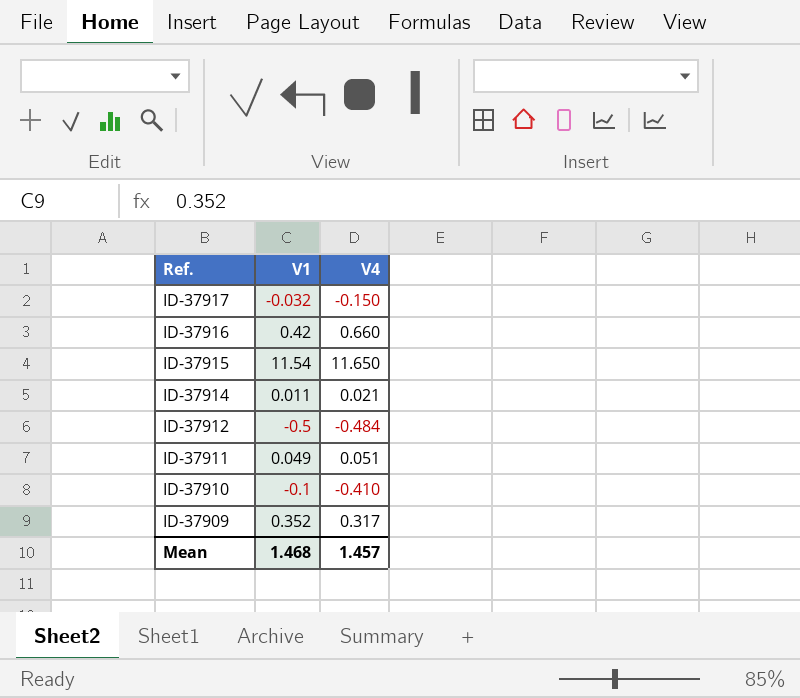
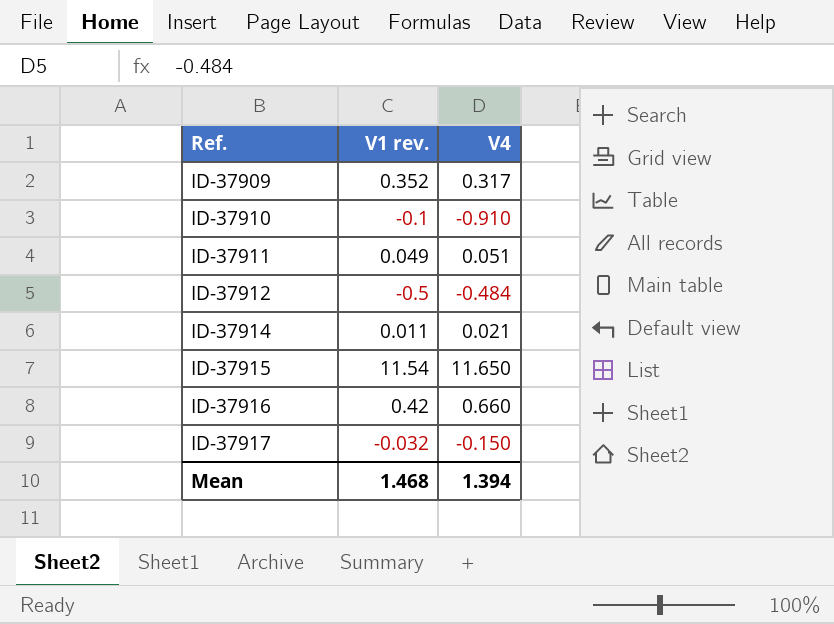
row order: Ref. descending -> Ref. ascending
column name: V1 -> V1 rev.
ID-37910 | V4: -0.410 -> -0.910
Mean | V4: 1.457 -> 1.394

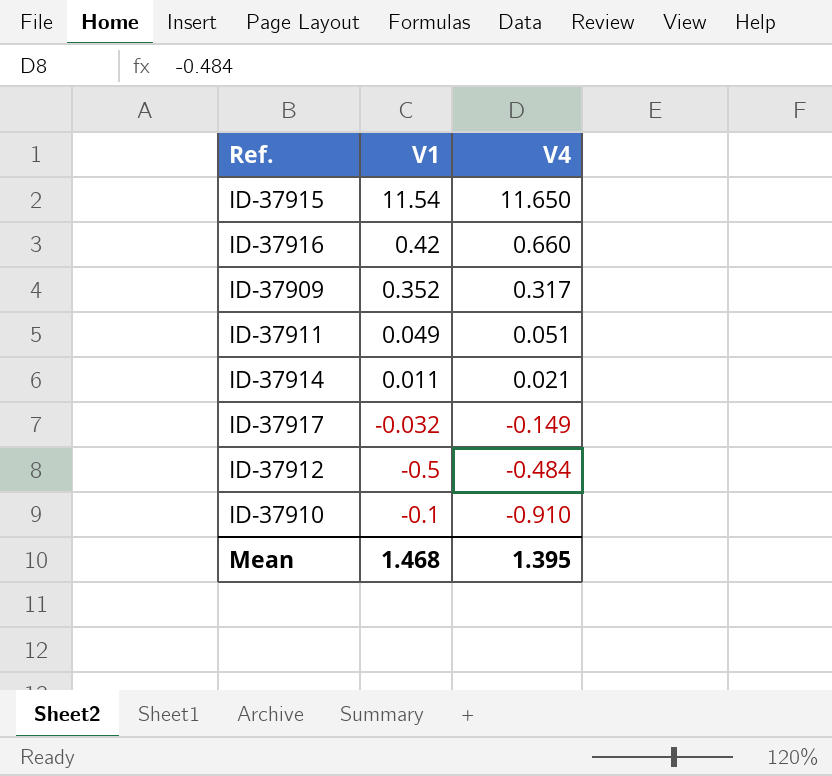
row order: Ref. ascending -> V4 descending
column name: V1 rev. -> V1
ID-37917 | V4: -0.150 -> -0.149
Mean | V4: 1.394 -> 1.395

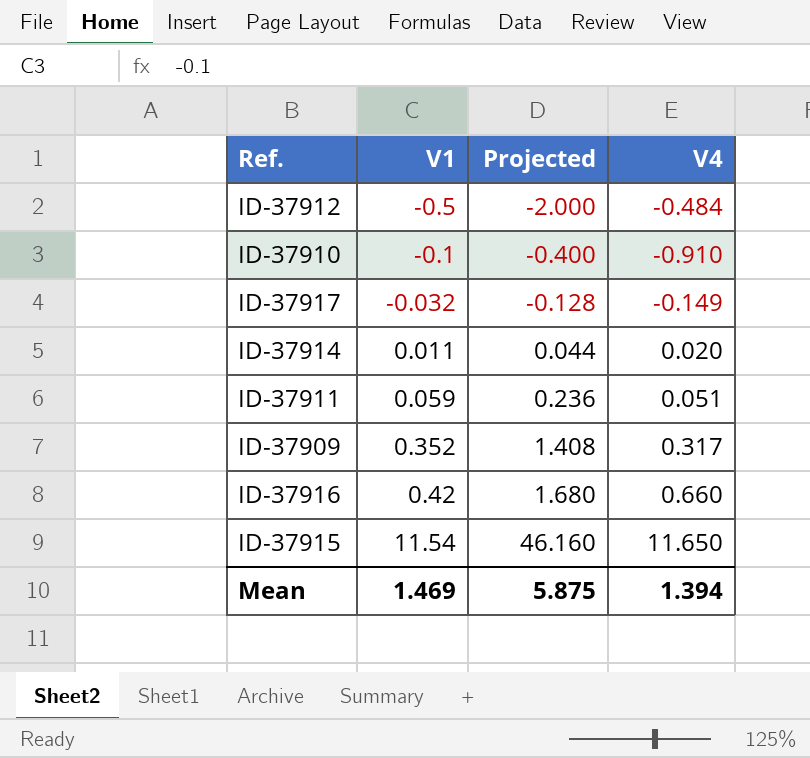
row order: V4 descending -> V1 ascending
column Projected | formula: none -> [V1] * 4
ID-37914 | V4: 0.021 -> 0.020
ID-37911 | V1: 0.049 -> 0.059
Mean | V1: 1.468 -> 1.469
Mean | V4: 1.395 -> 1.394

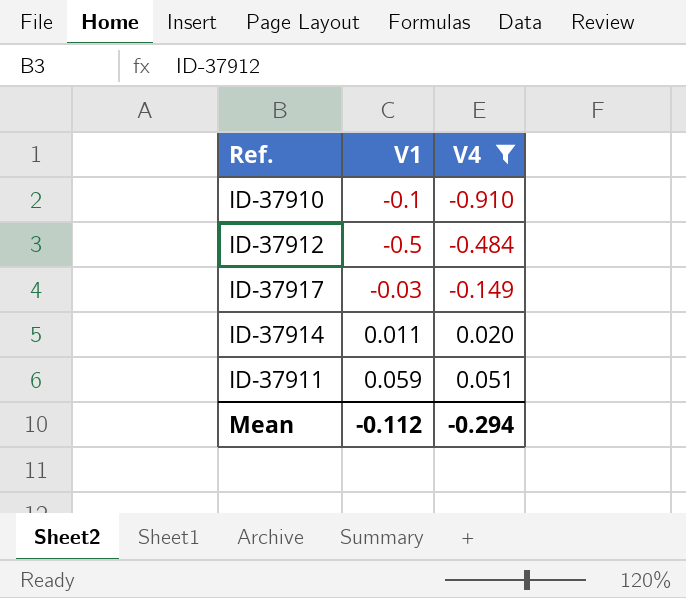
filter: none -> V4 <= 0.051
row order: V1 ascending -> V4 ascending
column Projected | formula: [V1] * 4 -> none
ID-37917 | V1: -0.032 -> -0.03
Mean | V1: 1.469 -> -0.112
Mean | V4: 1.394 -> -0.294

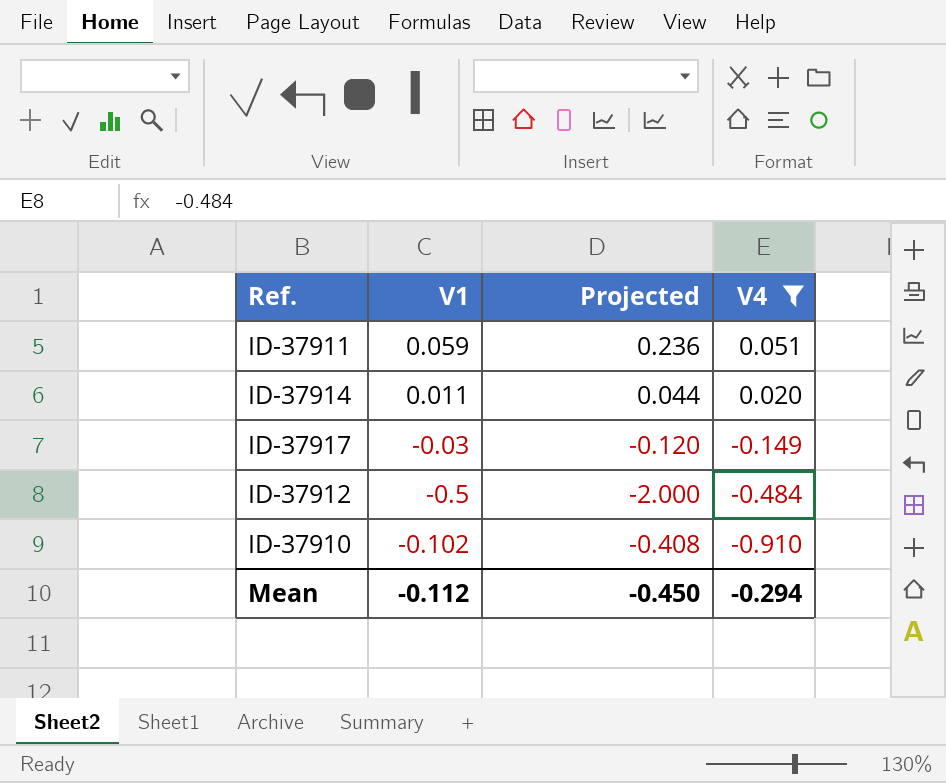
row order: V4 ascending -> V4 descending
column Projected | formula: none -> [V1] * 4
ID-37910 | V1: -0.1 -> -0.102

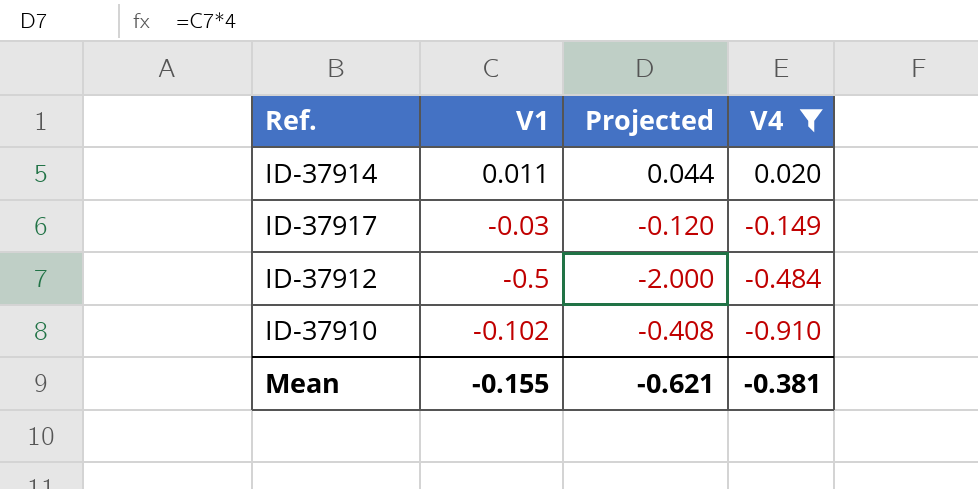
row ID-37911: 0.059 | 0.236 | 0.051 -> none
Mean | V1: -0.112 -> -0.155
Mean | Projected: -0.450 -> -0.621
Mean | V4: -0.294 -> -0.381

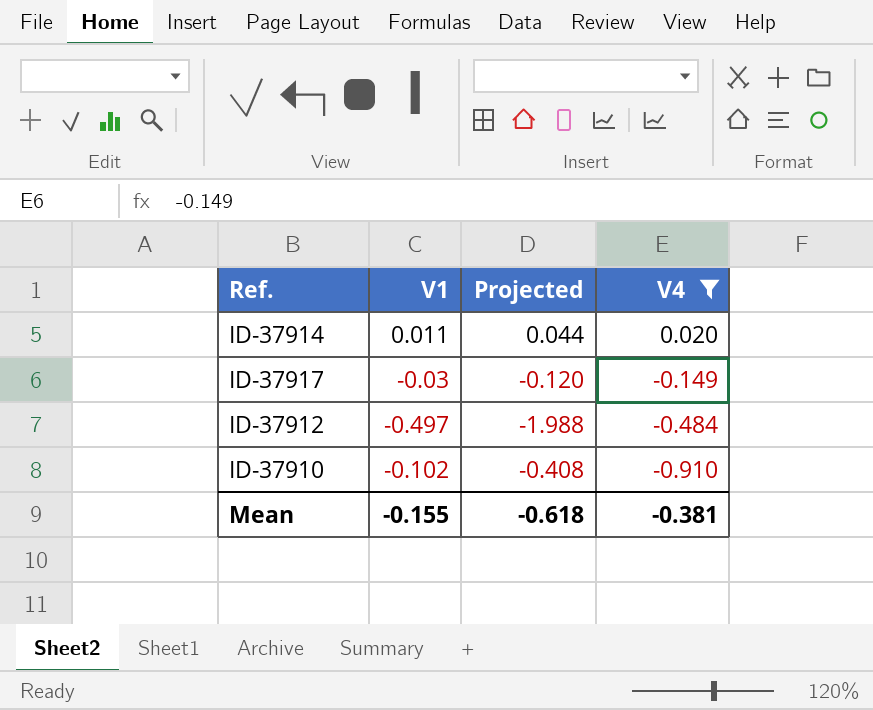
ID-37912 | V1: -0.5 -> -0.497
ID-37912 | Projected: -2.000 -> -1.988
Mean | Projected: -0.621 -> -0.618

